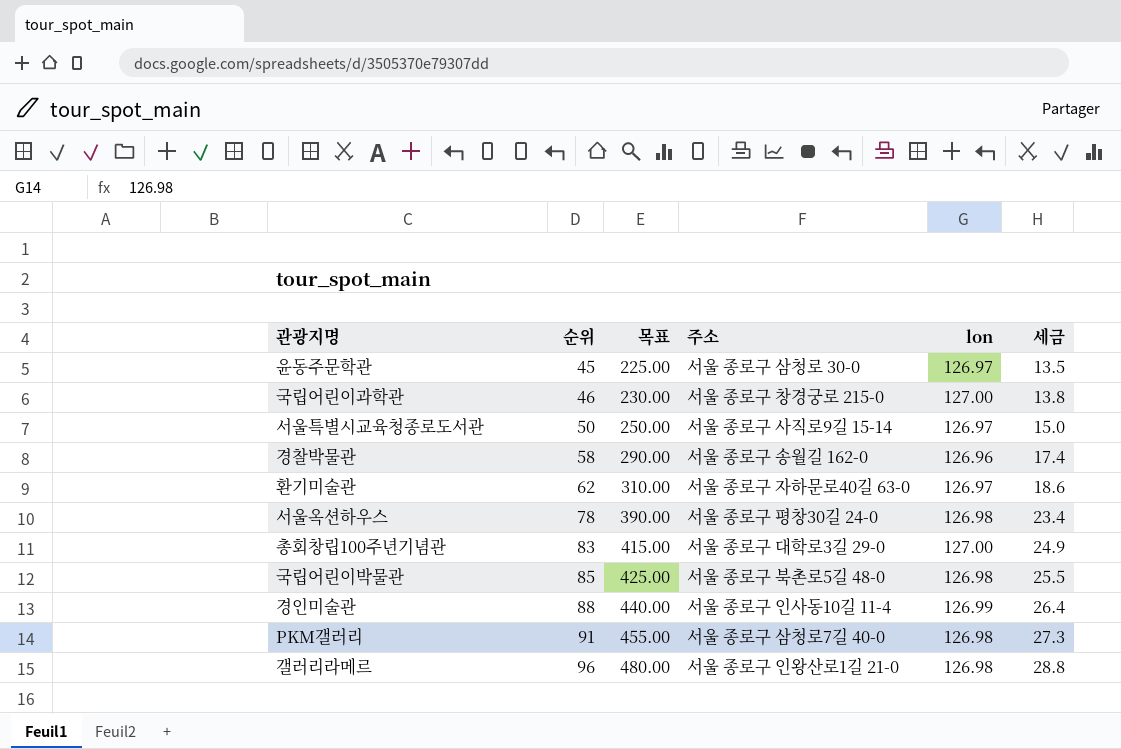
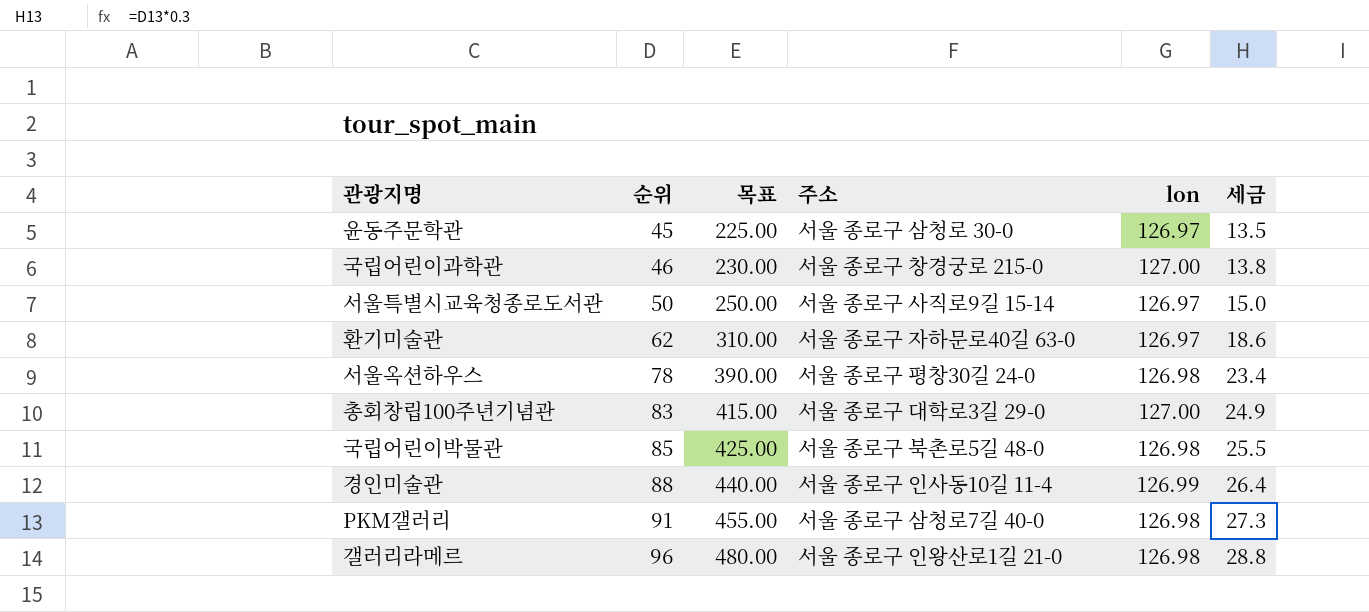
row 경찰박물관: 58 | 290.00 | 서울 종로구 송월길 162-0 | 126.96 | 17.4 -> none

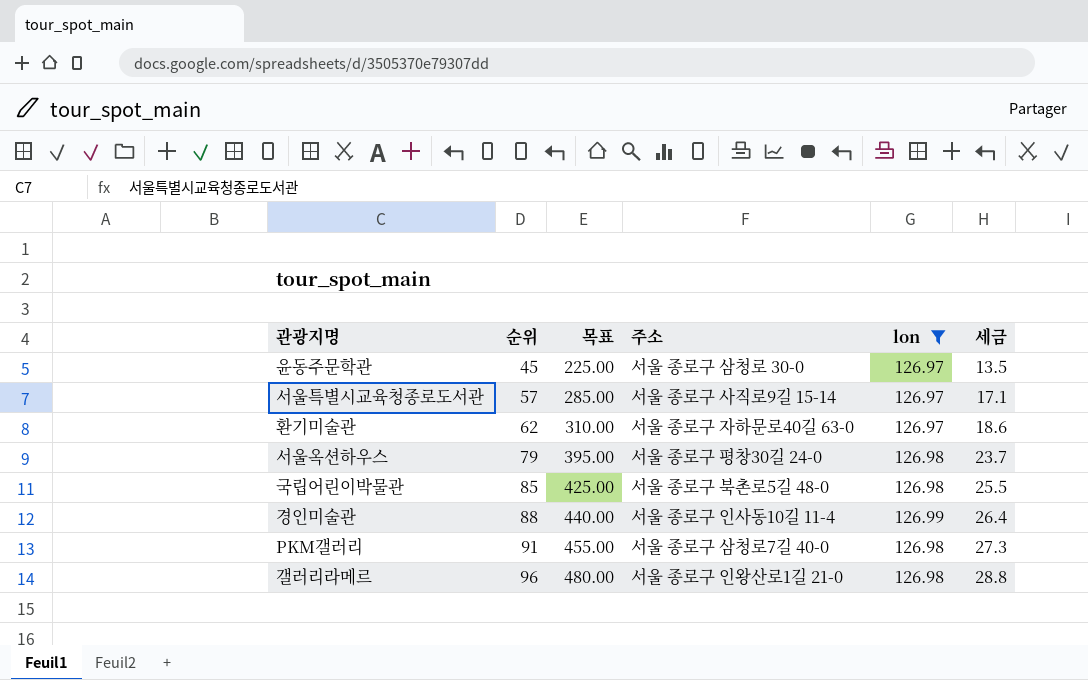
filter: none -> lon != 127.00
서울특별시교육청종로도서관 | 순위: 50 -> 57
서울특별시교육청종로도서관 | 목표: 250.00 -> 285.00
서울특별시교육청종로도서관 | 세금: 15.0 -> 17.1
서울옥션하우스 | 순위: 78 -> 79
서울옥션하우스 | 목표: 390.00 -> 395.00
서울옥션하우스 | 세금: 23.4 -> 23.7

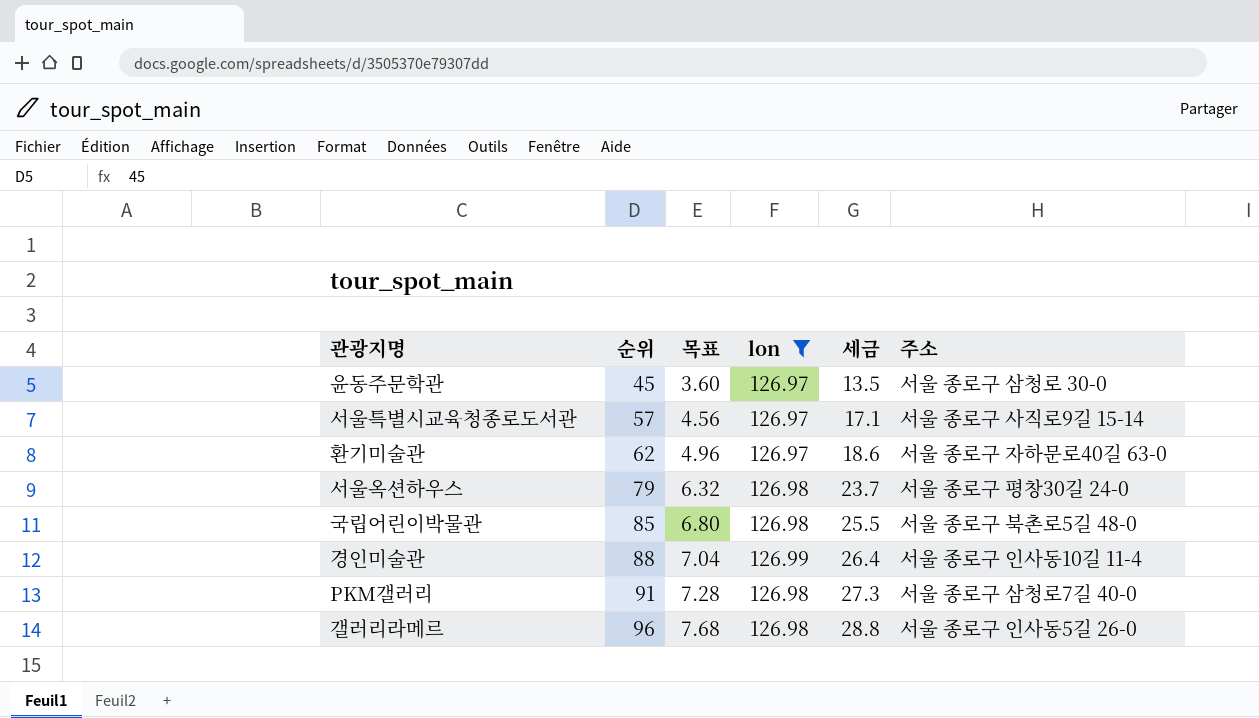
column 목표 | formula: [순위] * 5 -> [순위] * 0.08
column 주소 | position: 4 -> 6
갤러리라메르 | 주소: 서울 종로구 인왕산로1길 21-0 -> 서울 종로구 인사동5길 26-0

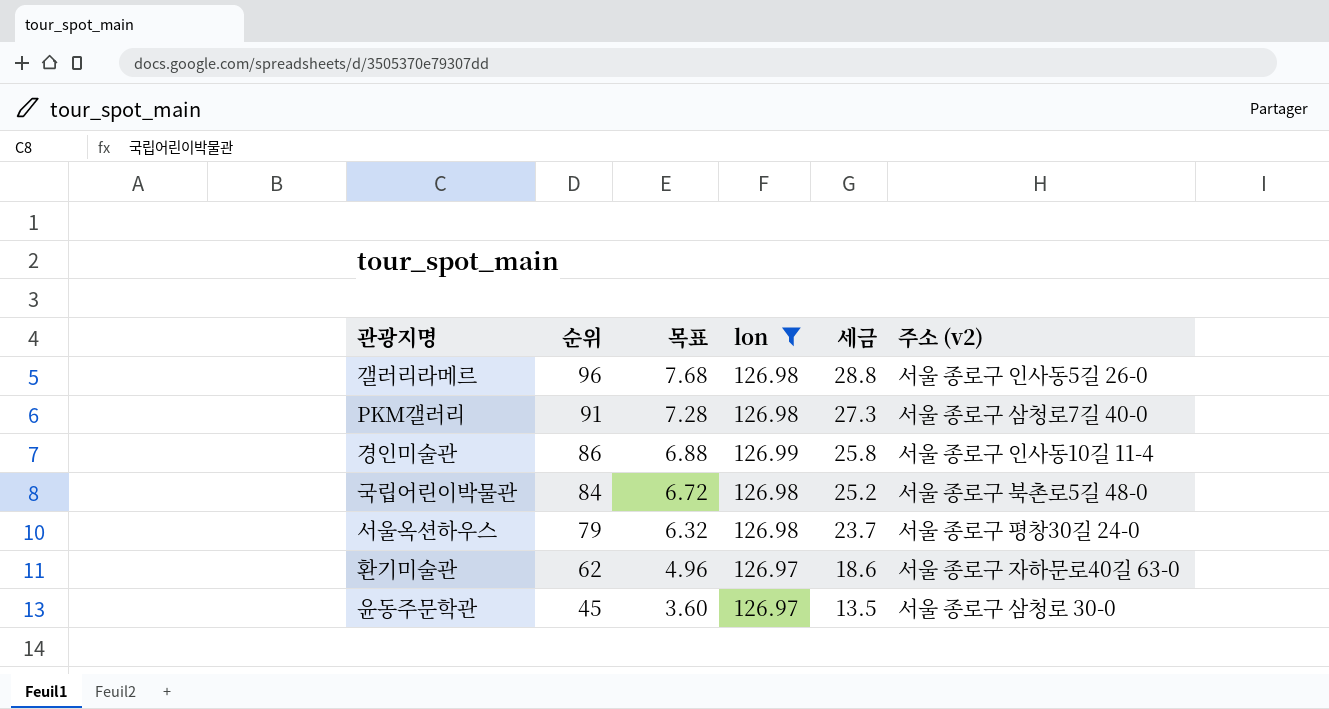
row order: 순위 ascending -> 순위 descending
column name: 주소 -> 주소 (v2)
row 서울특별시교육청종로도서관: 57 | 4.56 | 126.97 | 17.1 | 서울 종로구 사직로9길 15-14 -> none
경인미술관 | 순위: 88 -> 86
경인미술관 | 목표: 7.04 -> 6.88
경인미술관 | 세금: 26.4 -> 25.8
국립어린이박물관 | 순위: 85 -> 84
국립어린이박물관 | 목표: 6.80 -> 6.72
국립어린이박물관 | 세금: 25.5 -> 25.2

